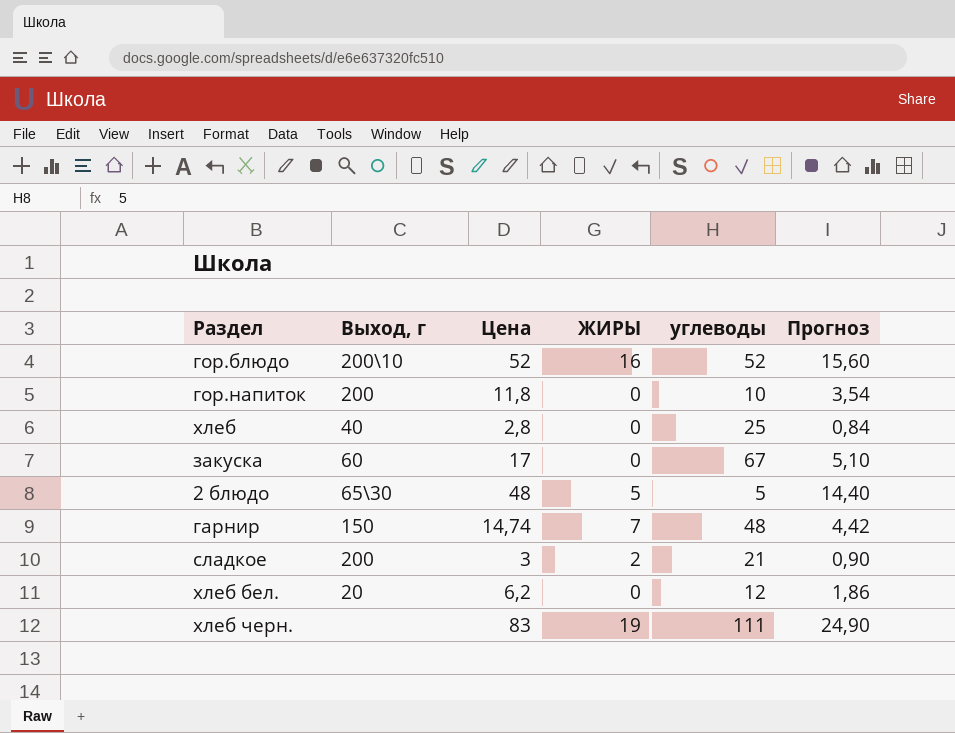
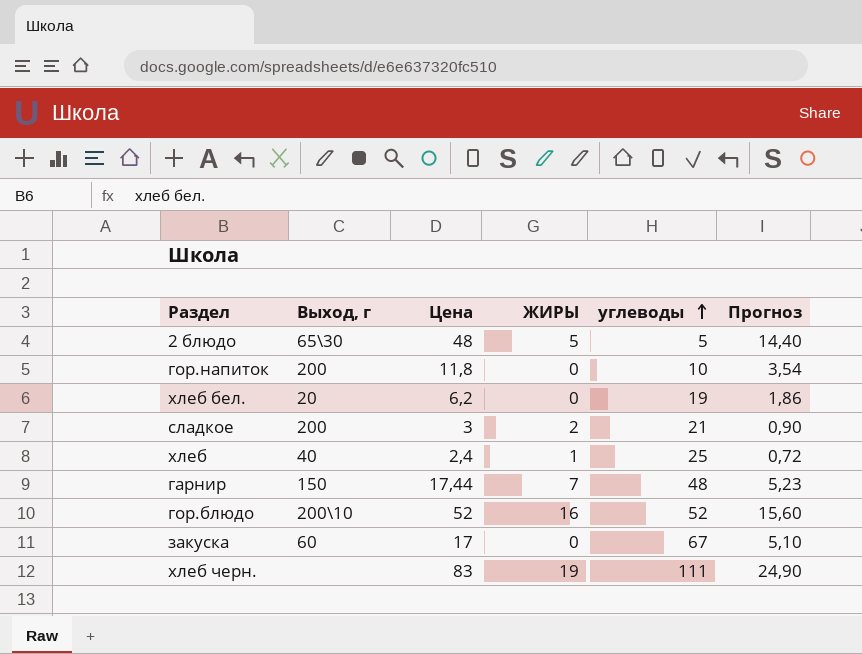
row order: none -> углеводы ascending
хлеб бел. | углеводы: 12 -> 19
хлеб | Цена: 2,8 -> 2,4
хлеб | ЖИРЫ: 0 -> 1
хлеб | Прогноз: 0,84 -> 0,72
гарнир | Цена: 14,74 -> 17,44
гарнир | Прогноз: 4,42 -> 5,23

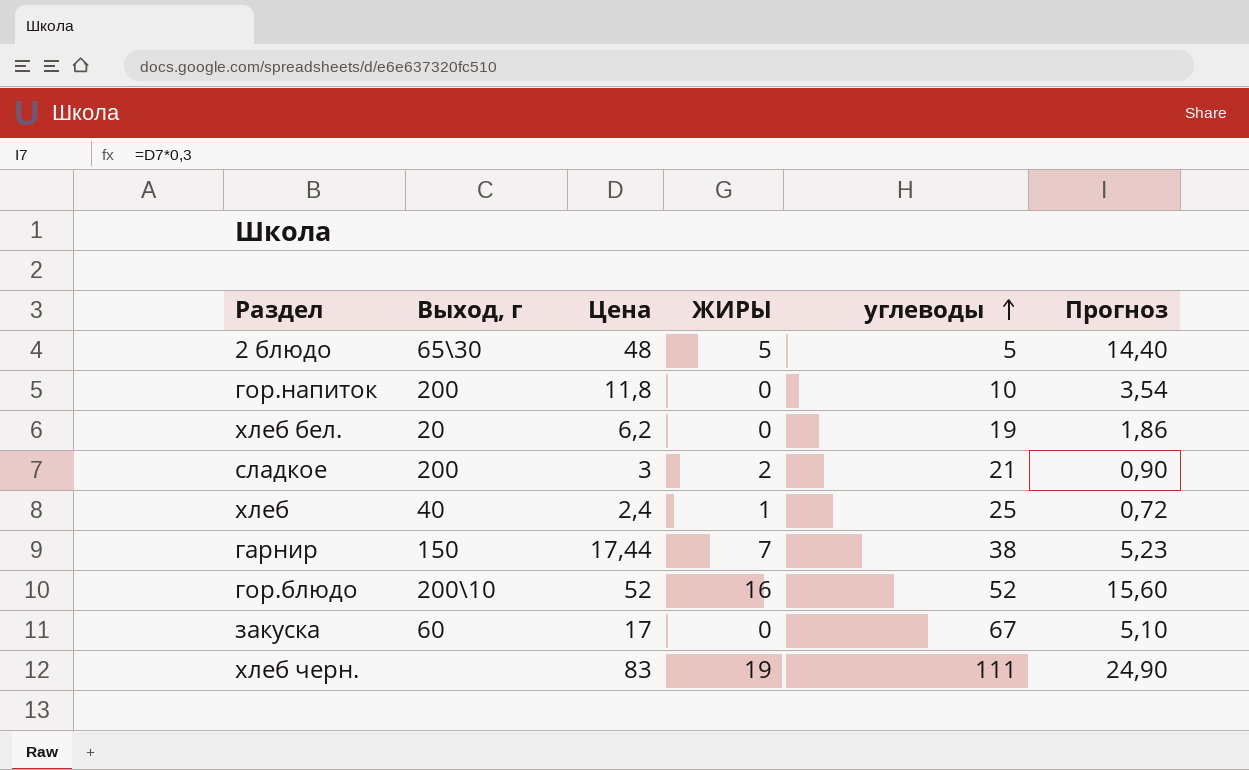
гарнир | углеводы: 48 -> 38

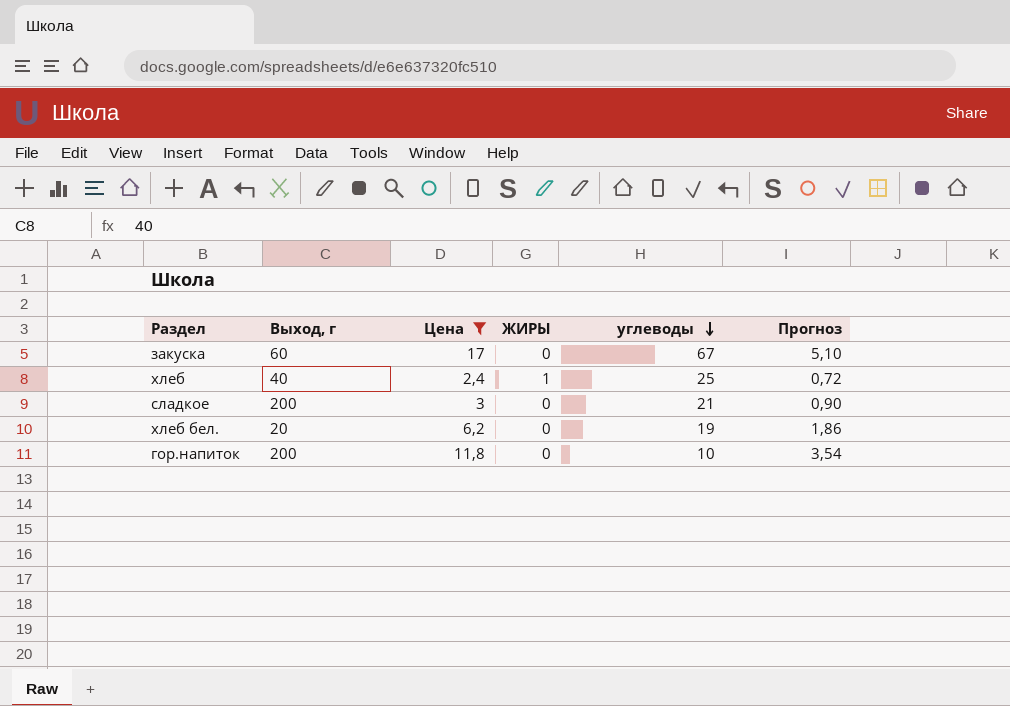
filter: none -> Цена <= 17
row order: углеводы ascending -> углеводы descending
сладкое | ЖИРЫ: 2 -> 0

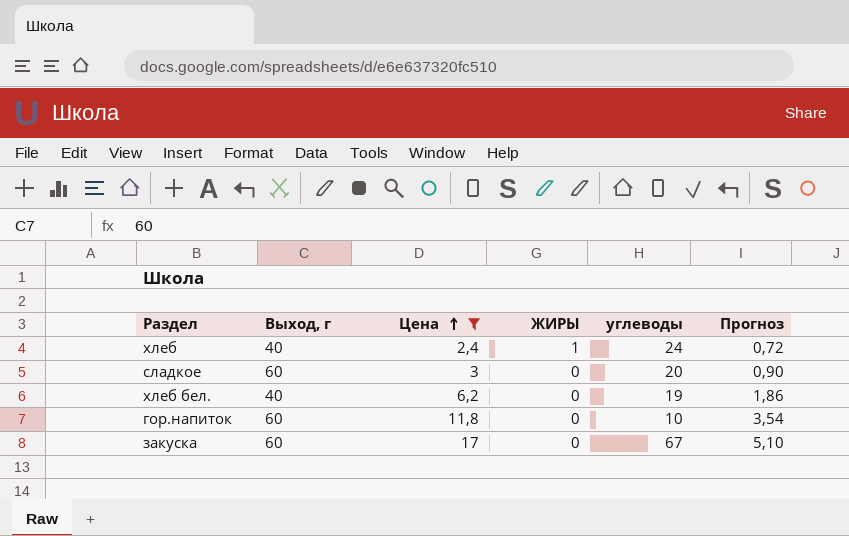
row order: углеводы descending -> Цена ascending
хлеб | углеводы: 25 -> 24
сладкое | Выход, г: 200 -> 60
сладкое | углеводы: 21 -> 20
хлеб бел. | Выход, г: 20 -> 40
гор.напиток | Выход, г: 200 -> 60

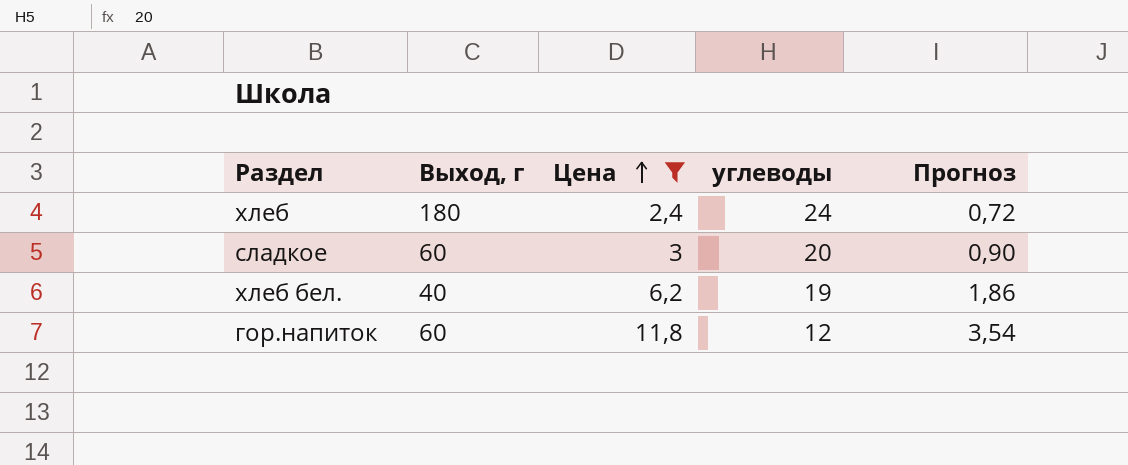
column ЖИРЫ | position: 4 -> none
row закуска: 60 | 17 | 0 | 67 | 5,10 -> none
хлеб | Выход, г: 40 -> 180
гор.напиток | углеводы: 10 -> 12

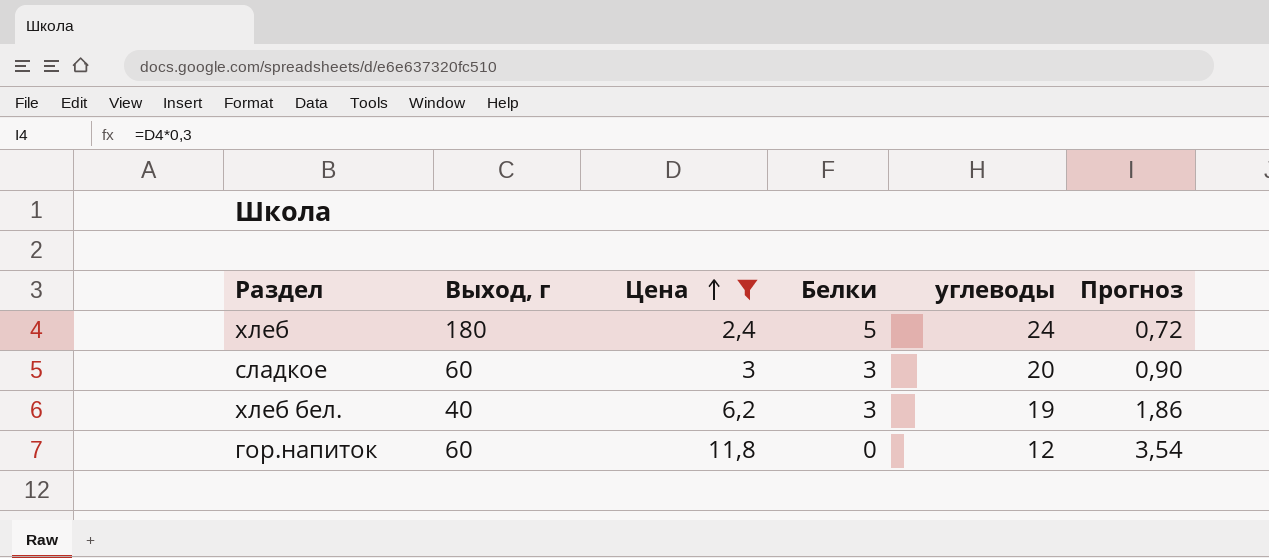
column Белки | position: none -> 4

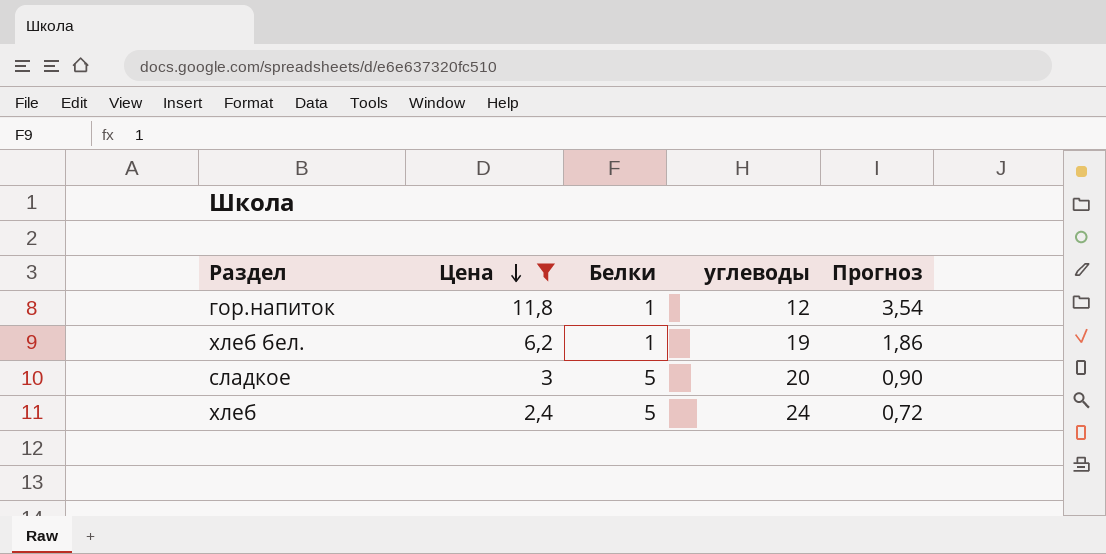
row order: Цена ascending -> Цена descending
column Выход, г | position: 2 -> none
гор.напиток | Белки: 0 -> 1
хлеб бел. | Белки: 3 -> 1
сладкое | Белки: 3 -> 5

